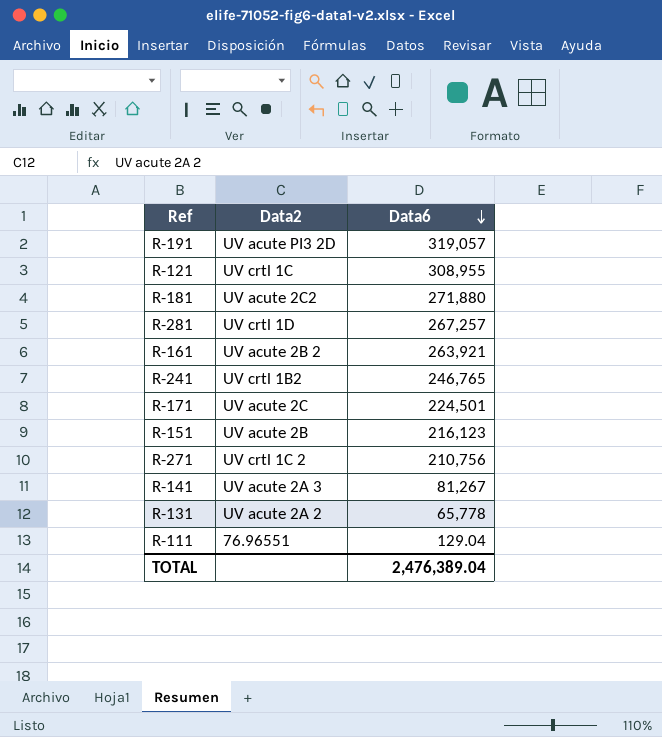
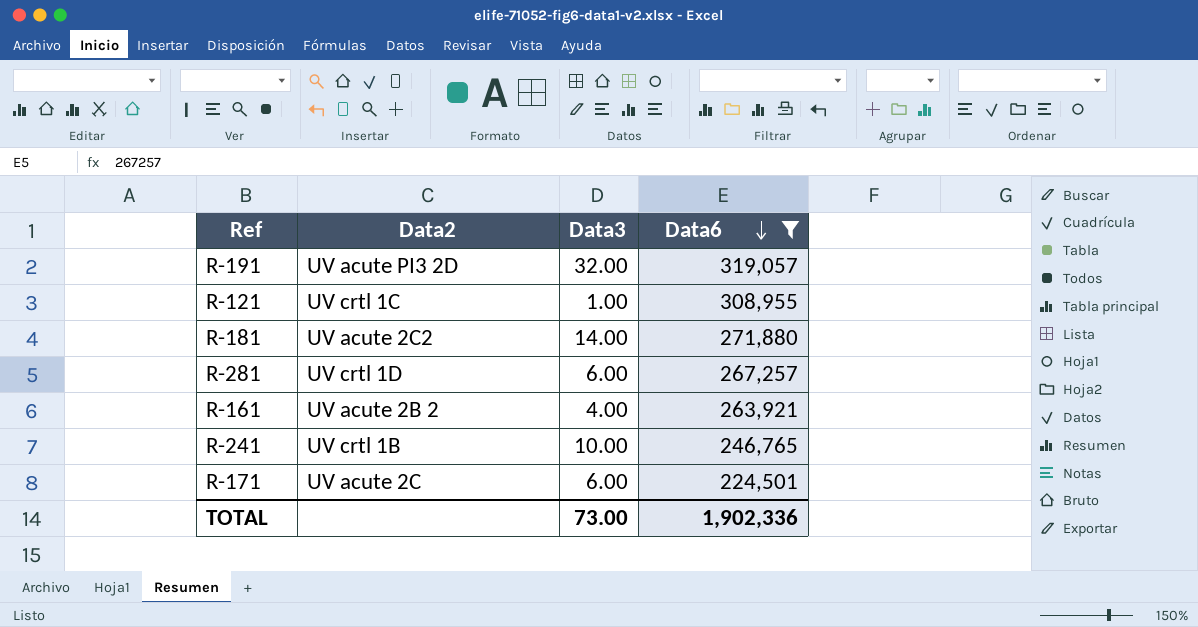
filter: none -> Data6 >= 224,501
column Data3 | position: none -> 3
R-241 | Data2: UV crtl 1B2 -> UV crtl 1B
TOTAL | Data6: 2,476,389.04 -> 1,902,336

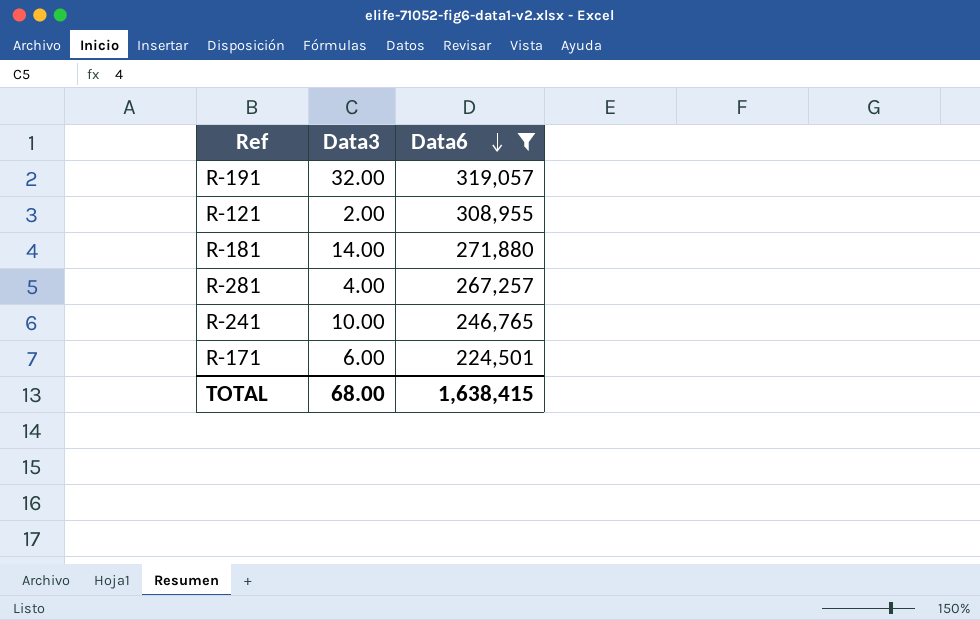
column Data2 | position: 2 -> none
row R-161: UV acute 2B 2 | 4.00 | 263,921 -> none
R-121 | Data3: 1.00 -> 2.00
R-281 | Data3: 6.00 -> 4.00
TOTAL | Data3: 73.00 -> 68.00
TOTAL | Data6: 1,902,336 -> 1,638,415

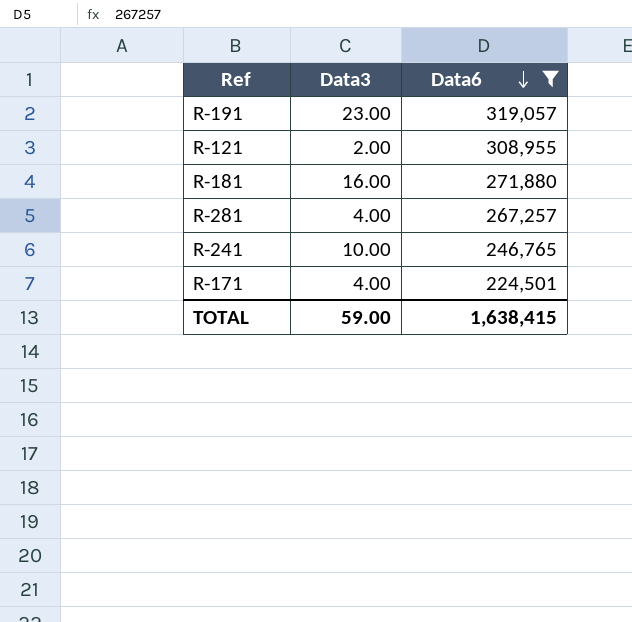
R-191 | Data3: 32.00 -> 23.00
R-181 | Data3: 14.00 -> 16.00
R-171 | Data3: 6.00 -> 4.00
TOTAL | Data3: 68.00 -> 59.00

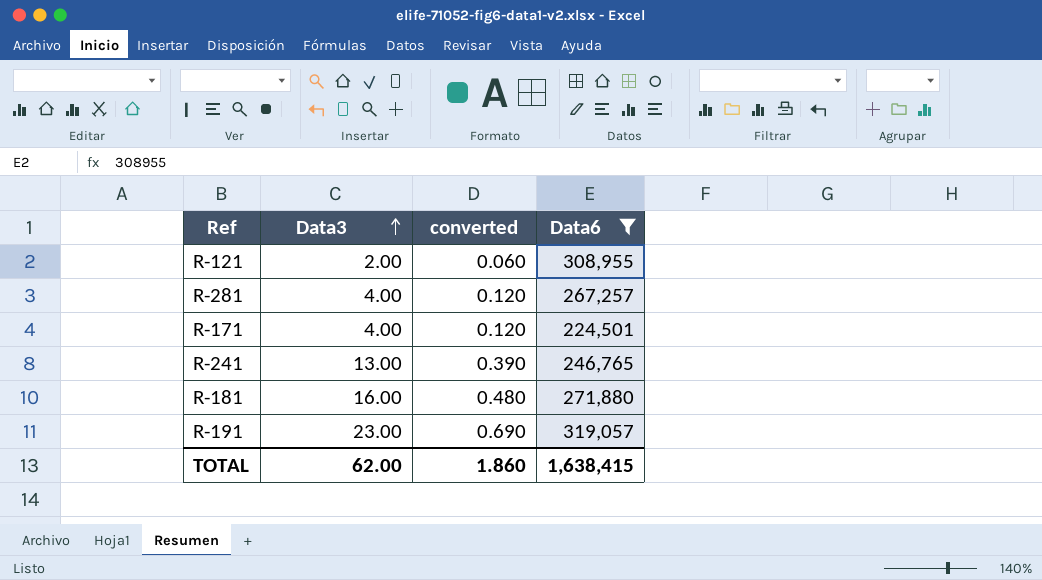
row order: Data6 descending -> Data3 ascending
column converted | formula: none -> [Data3] * 0.03
R-241 | Data3: 10.00 -> 13.00
TOTAL | Data3: 59.00 -> 62.00

